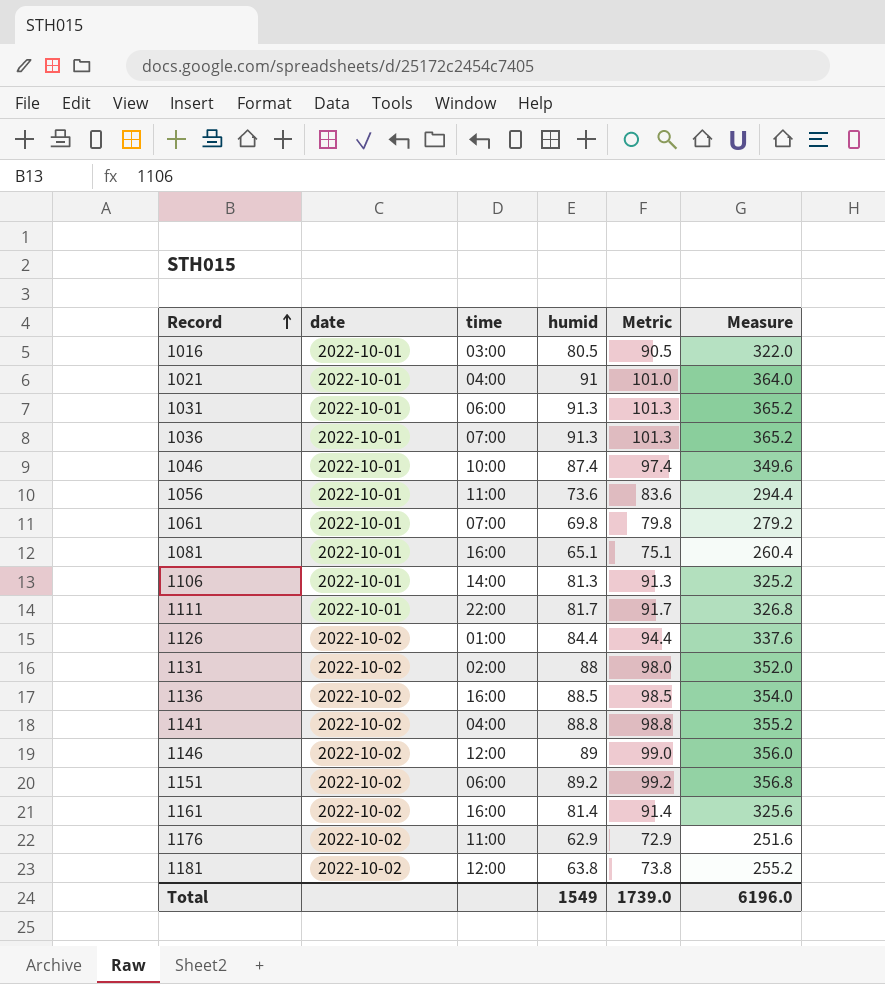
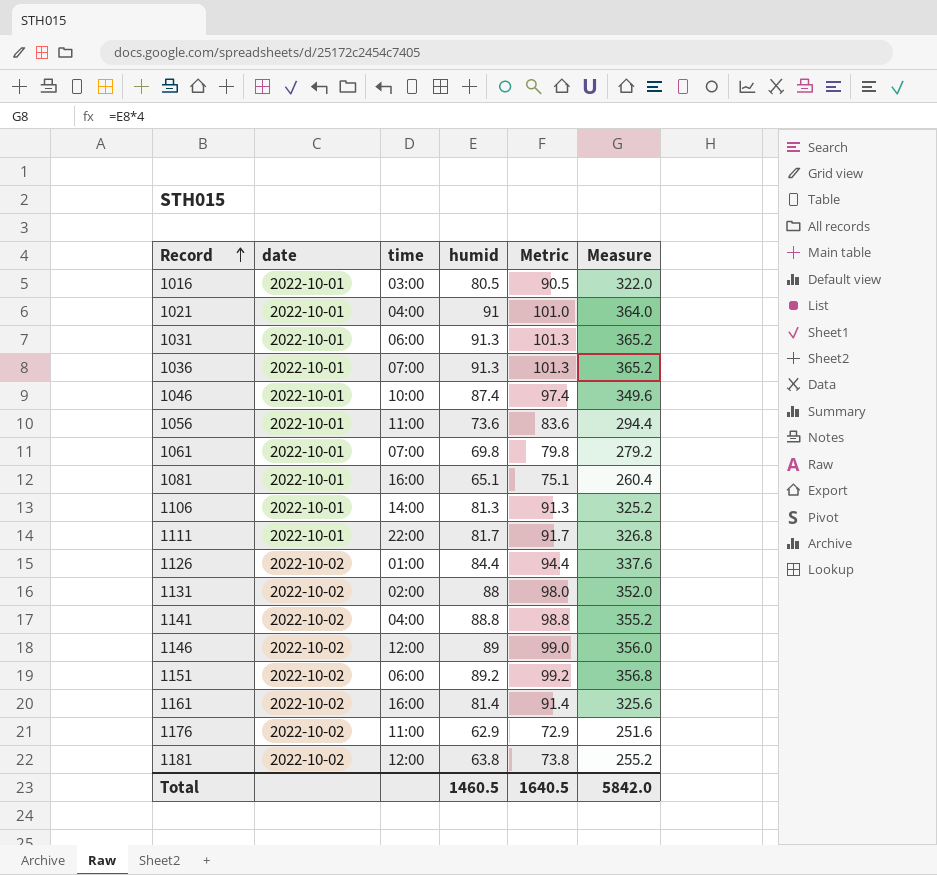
row 1136: 2022-10-02 | 16:00 | 88.5 | 98.5 | 354.0 -> none
Total | humid: 1549 -> 1460.5
Total | Metric: 1739.0 -> 1640.5
Total | Measure: 6196.0 -> 5842.0

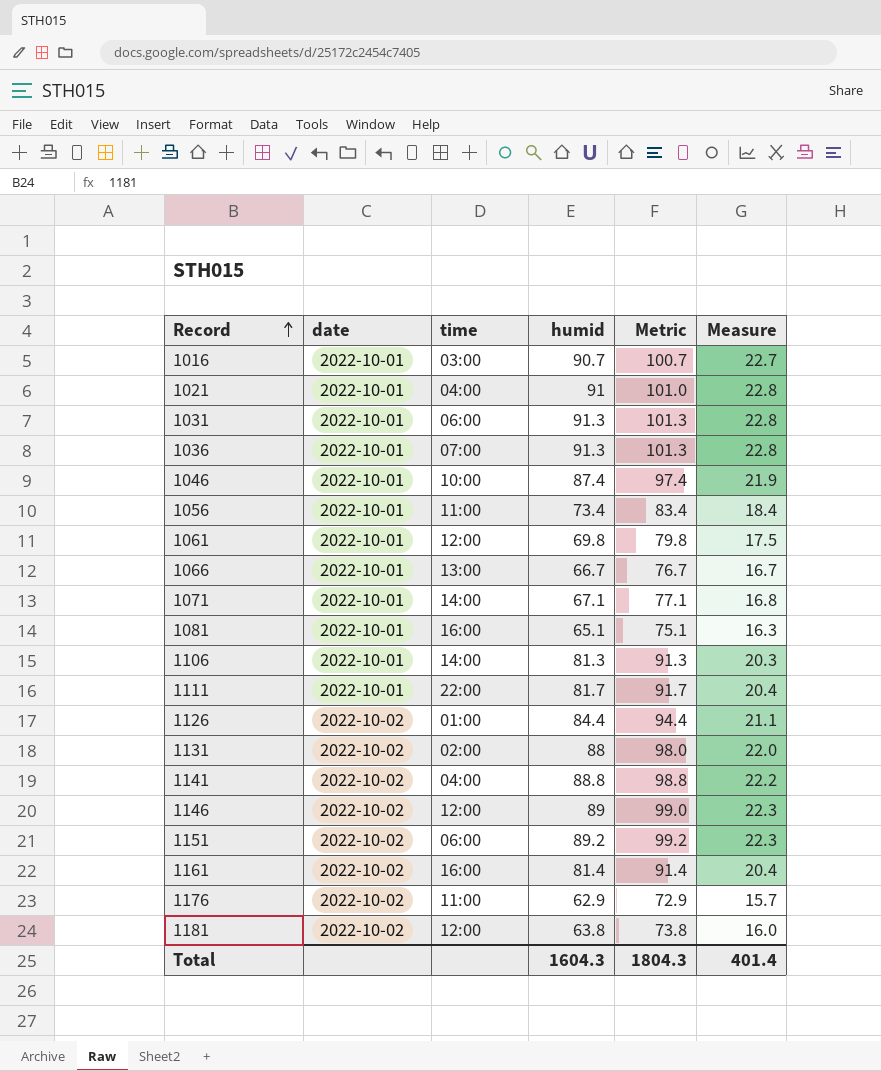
column Measure | formula: [humid] * 4 -> [humid] * 0.25
1016 | humid: 80.5 -> 90.7
1016 | Metric: 90.5 -> 100.7
1056 | humid: 73.6 -> 73.4
1056 | Metric: 83.6 -> 83.4
1061 | time: 07:00 -> 12:00
row 1066: none -> 2022-10-01 | 13:00 | 66.7 | 76.7 | 16.7
row 1071: none -> 2022-10-01 | 14:00 | 67.1 | 77.1 | 16.8
Total | humid: 1460.5 -> 1604.3
Total | Metric: 1640.5 -> 1804.3
Total | Measure: 5842.0 -> 401.4

